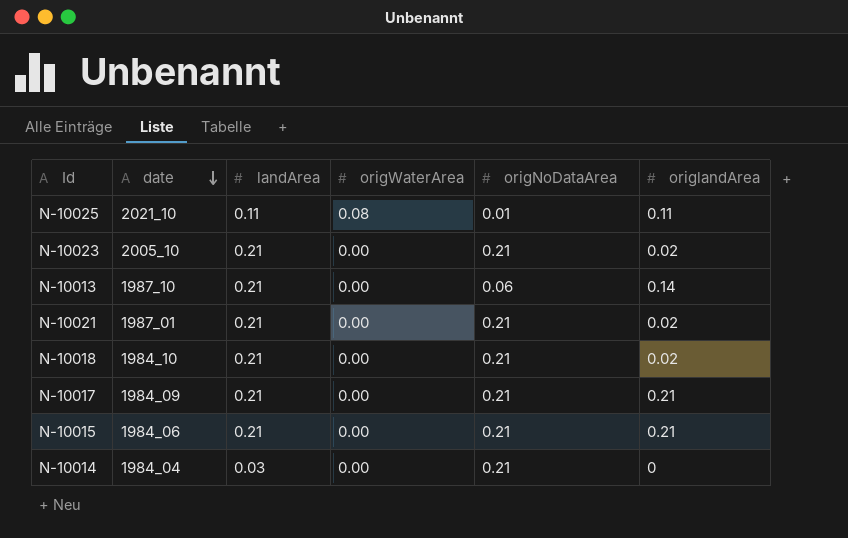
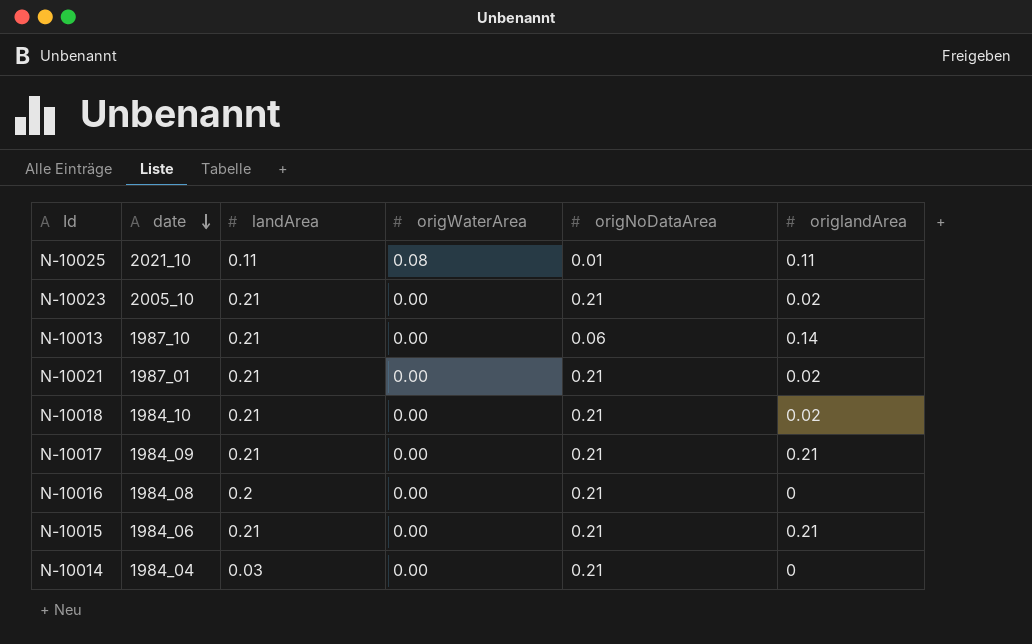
row N-10016: none -> 1984_08 | 0.2 | 0.00 | 0.21 | 0

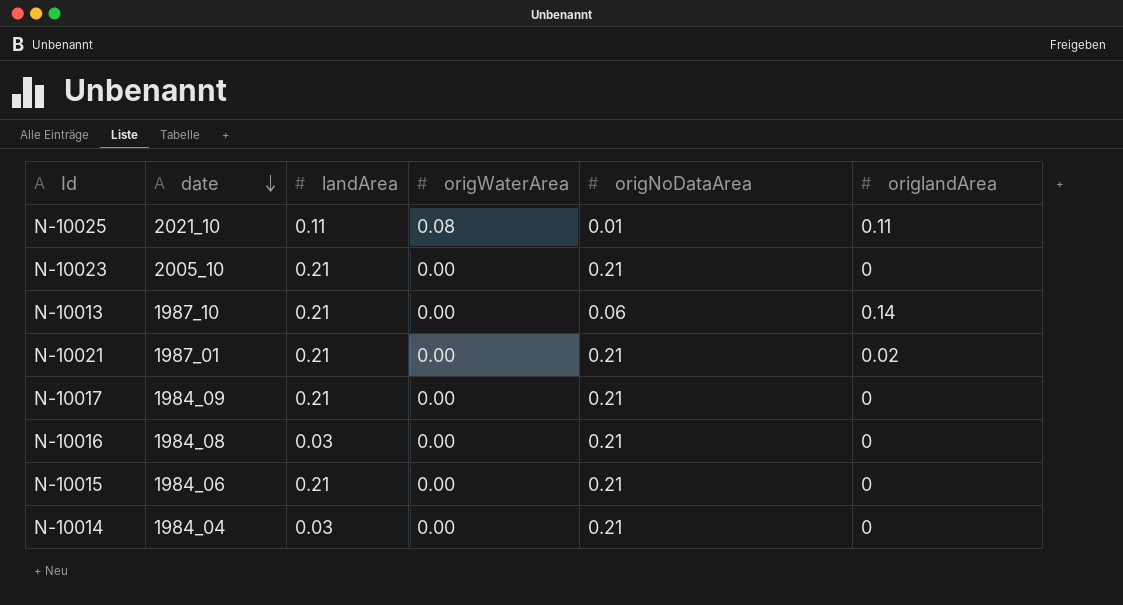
row N-10018: 1984_10 | 0.21 | 0.00 | 0.21 | 0.02 -> none
N-10023 | origlandArea: 0.02 -> 0
N-10017 | origlandArea: 0.21 -> 0
N-10016 | landArea: 0.2 -> 0.03
N-10015 | origlandArea: 0.21 -> 0

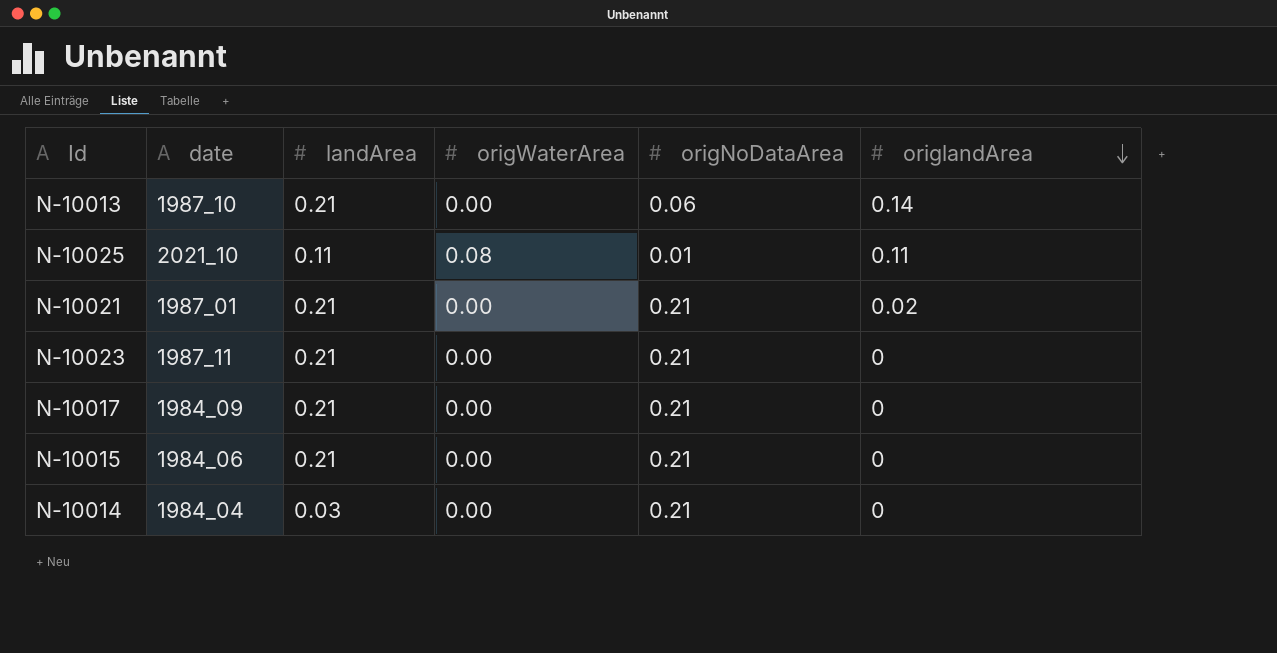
row order: date descending -> origlandArea descending
row N-10016: 1984_08 | 0.03 | 0.00 | 0.21 | 0 -> none
N-10023 | date: 2005_10 -> 1987_11

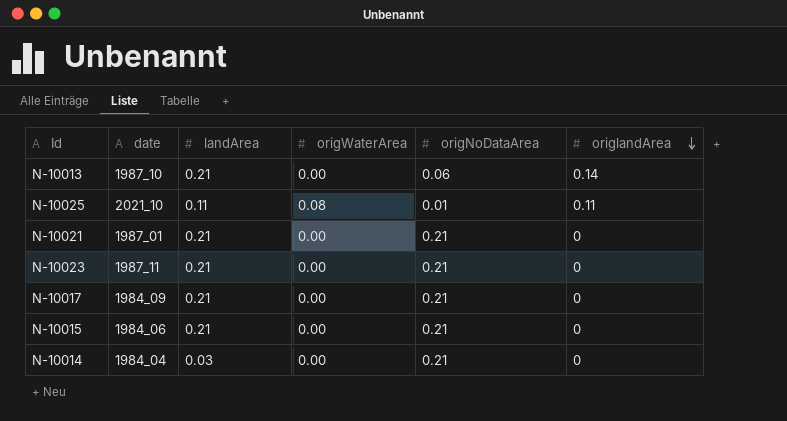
N-10021 | origlandArea: 0.02 -> 0

